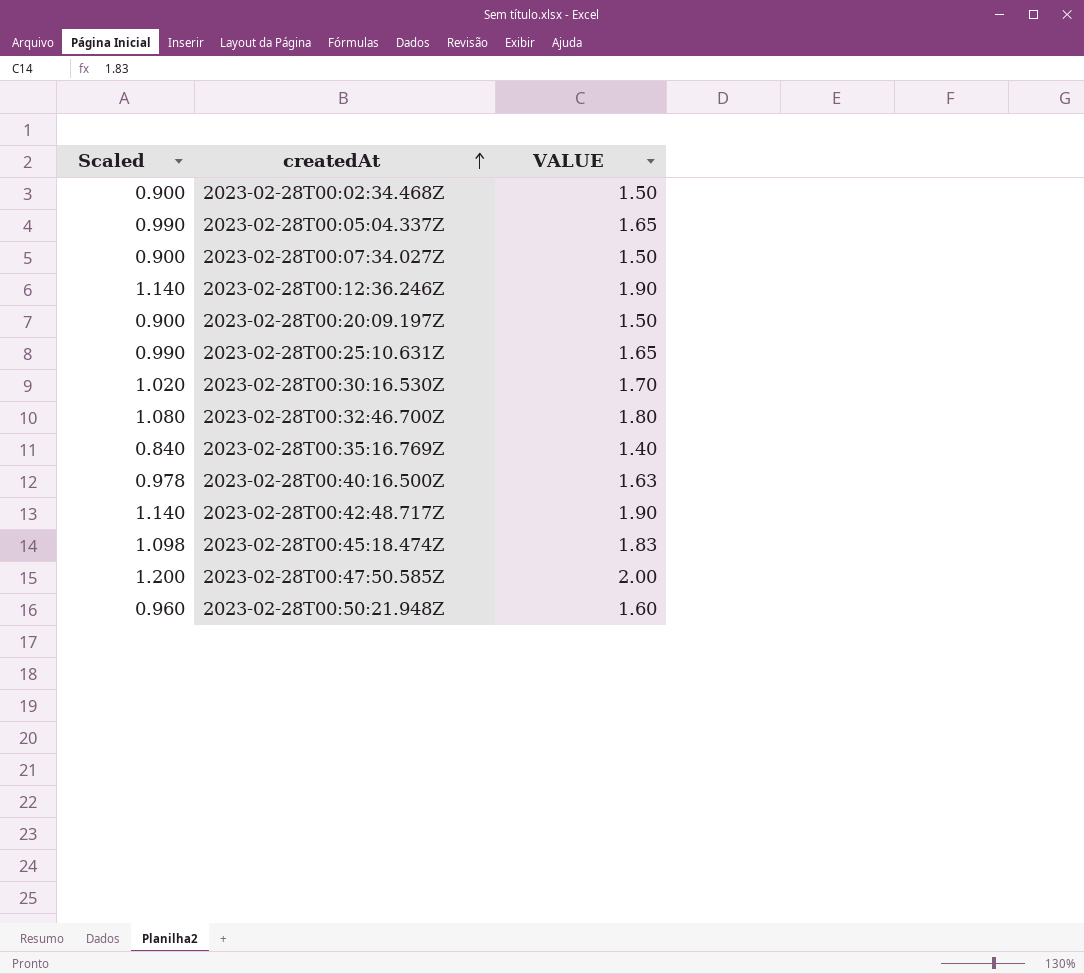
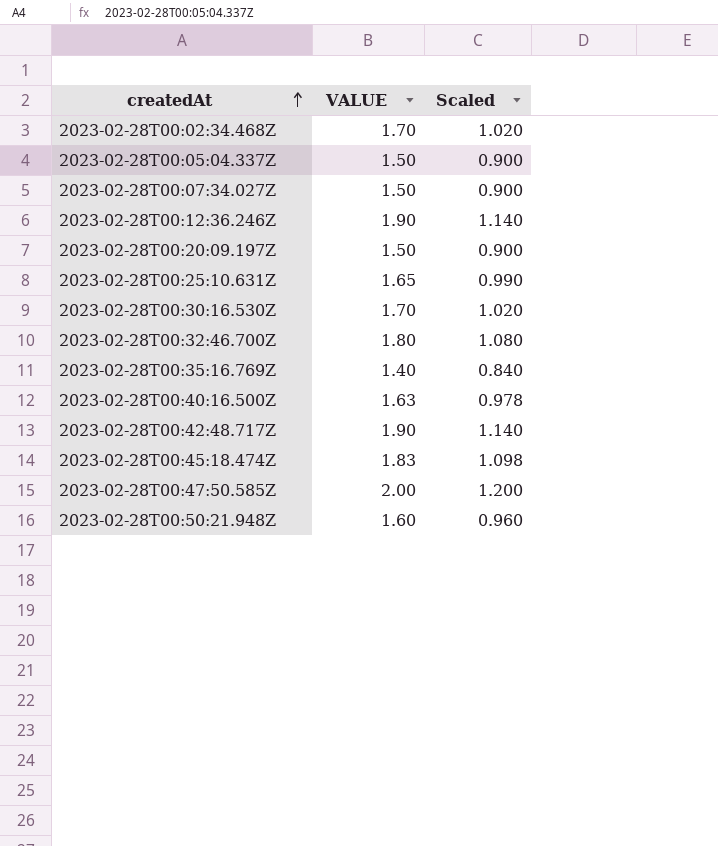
column Scaled | position: 1 -> 3
2023-02-28T00:02:34.468Z | VALUE: 1.50 -> 1.70
2023-02-28T00:02:34.468Z | Scaled: 0.900 -> 1.020
2023-02-28T00:05:04.337Z | VALUE: 1.65 -> 1.50
2023-02-28T00:05:04.337Z | Scaled: 0.990 -> 0.900

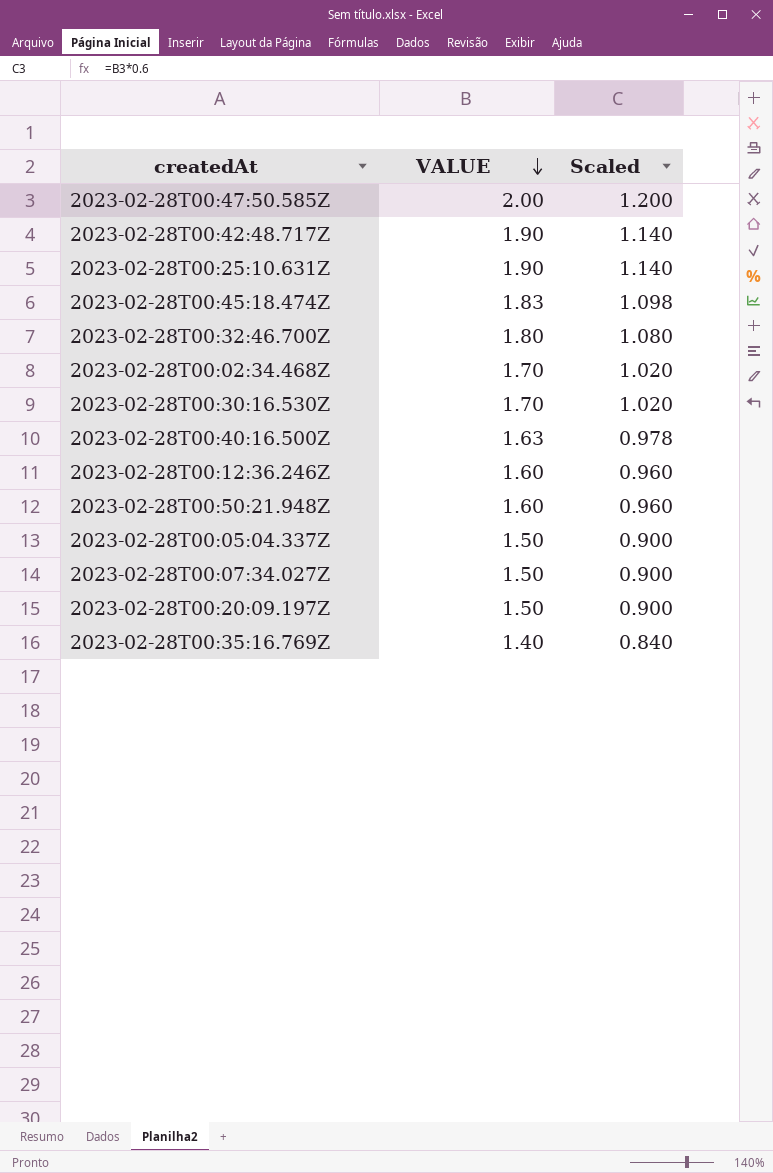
row order: createdAt ascending -> VALUE descending
2023-02-28T00:25:10.631Z | VALUE: 1.65 -> 1.90
2023-02-28T00:25:10.631Z | Scaled: 0.990 -> 1.140
2023-02-28T00:12:36.246Z | VALUE: 1.90 -> 1.60
2023-02-28T00:12:36.246Z | Scaled: 1.140 -> 0.960

